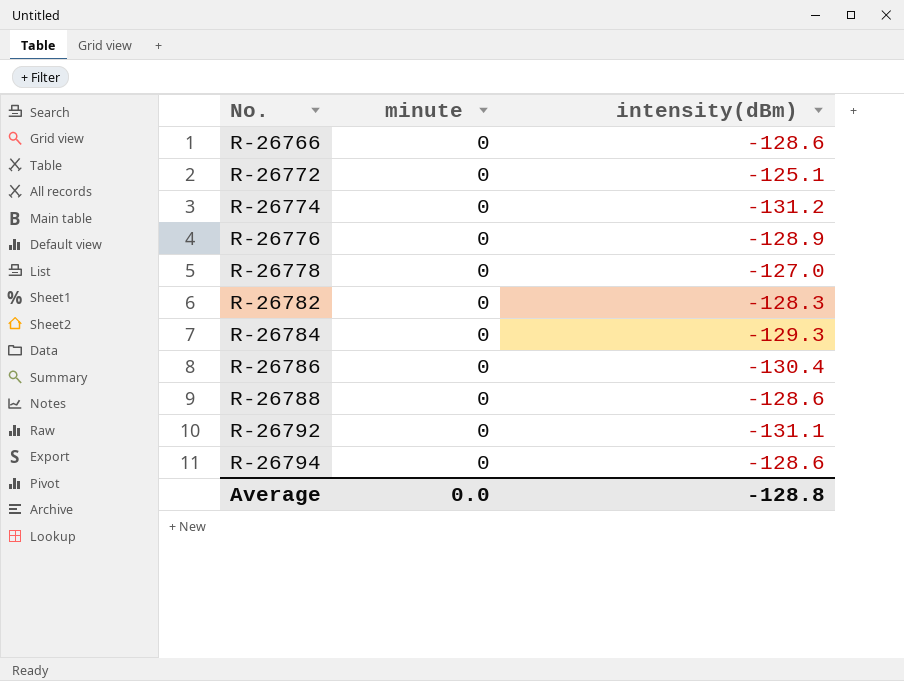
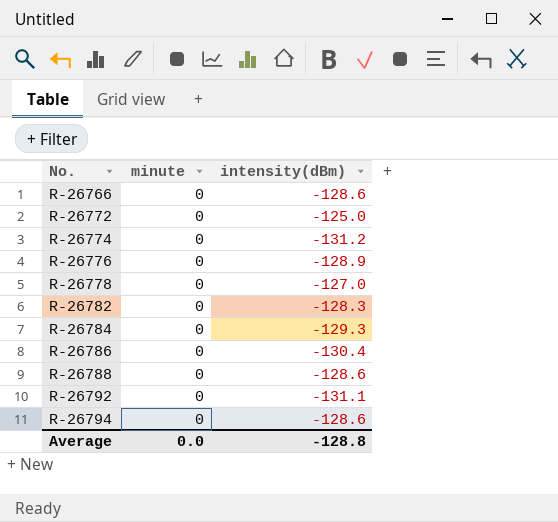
R-26772 | intensity(dBm): -125.1 -> -125.0

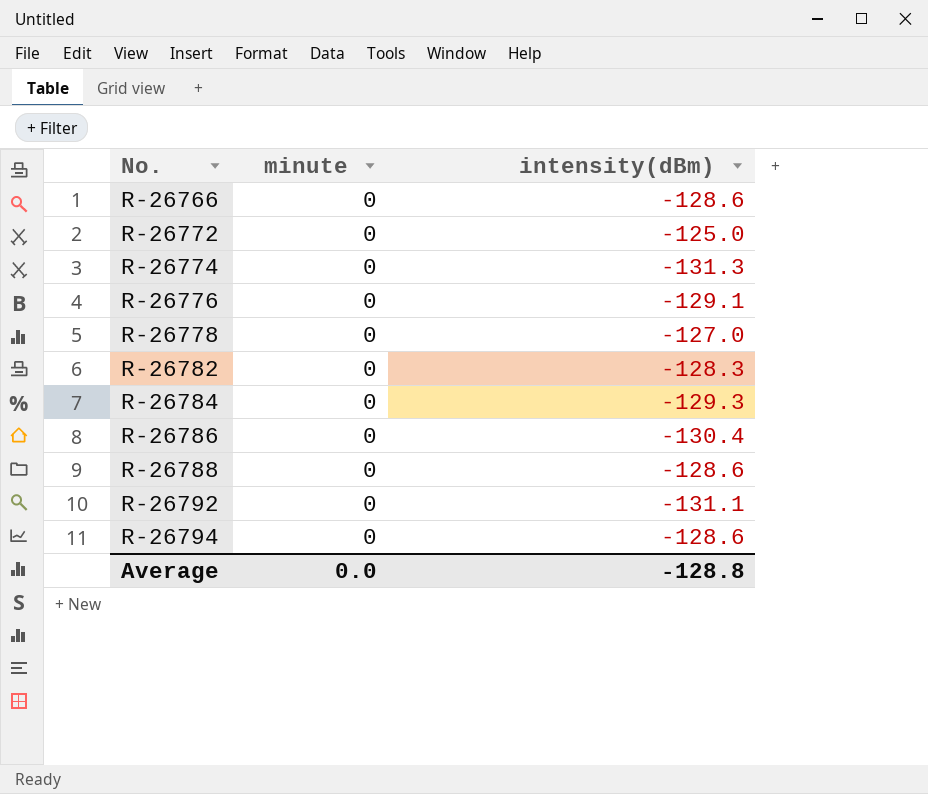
R-26774 | intensity(dBm): -131.2 -> -131.3
R-26776 | intensity(dBm): -128.9 -> -129.1

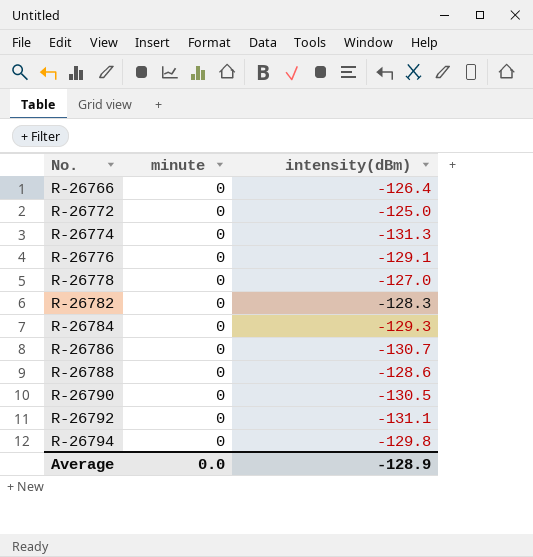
R-26766 | intensity(dBm): -128.6 -> -126.4
R-26786 | intensity(dBm): -130.4 -> -130.7
row R-26790: none -> 0 | -130.5
R-26794 | intensity(dBm): -128.6 -> -129.8
Average | intensity(dBm): -128.8 -> -128.9

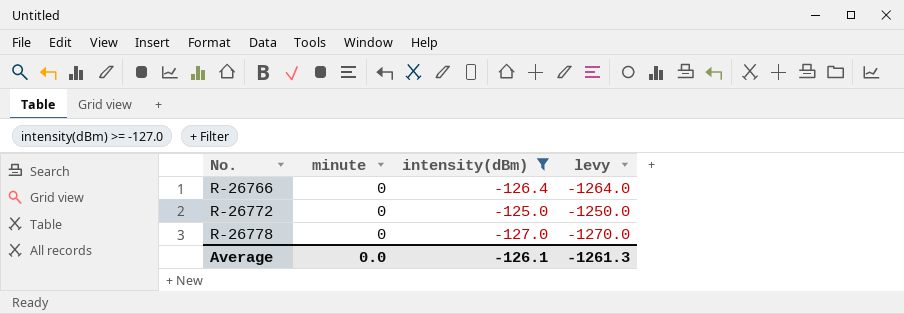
filter: none -> intensity(dBm) >= -127.0
column levy | formula: none -> [intensity(dBm)] * 10
Average | intensity(dBm): -128.9 -> -126.1

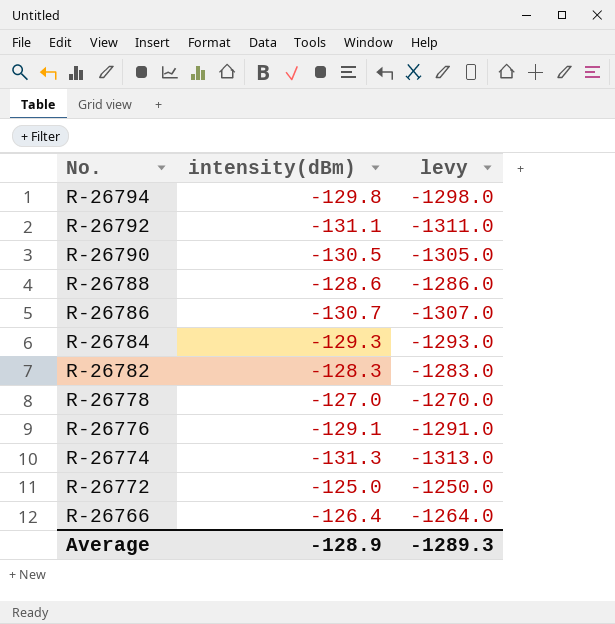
filter: intensity(dBm) >= -127.0 -> none
row order: No. ascending -> No. descending
column minute | position: 2 -> none
Average | intensity(dBm): -126.1 -> -128.9
Average | levy: -1261.3 -> -1289.3

